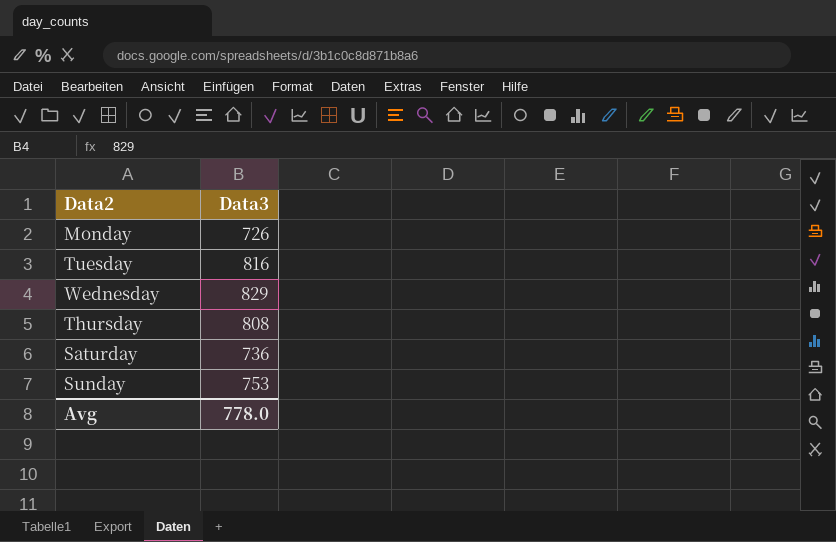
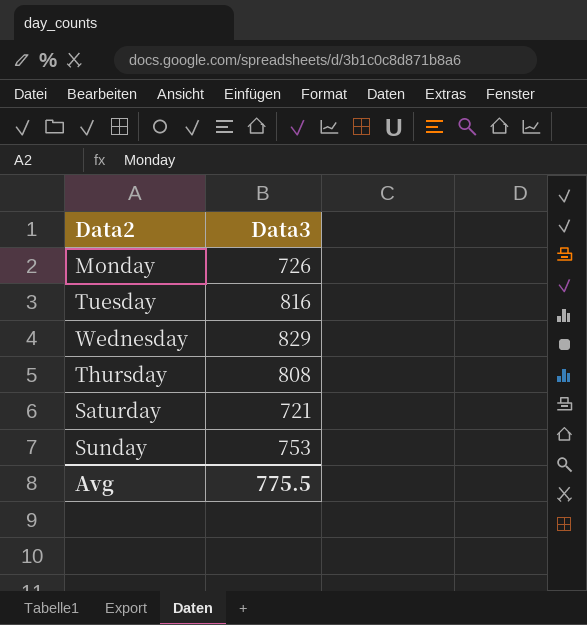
Saturday | Data3: 736 -> 721
Avg | Data3: 778.0 -> 775.5

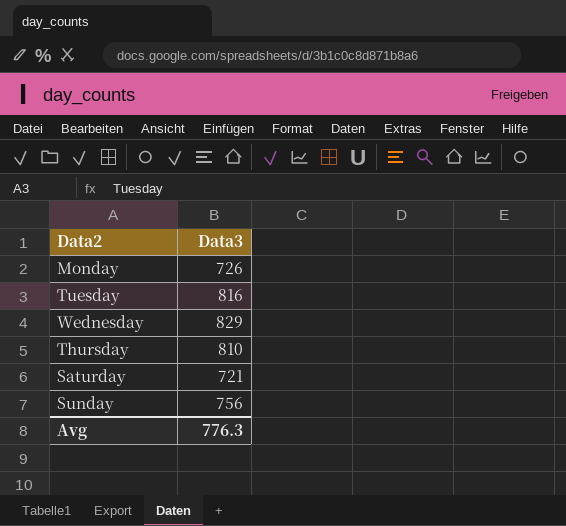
Thursday | Data3: 808 -> 810
Sunday | Data3: 753 -> 756
Avg | Data3: 775.5 -> 776.3

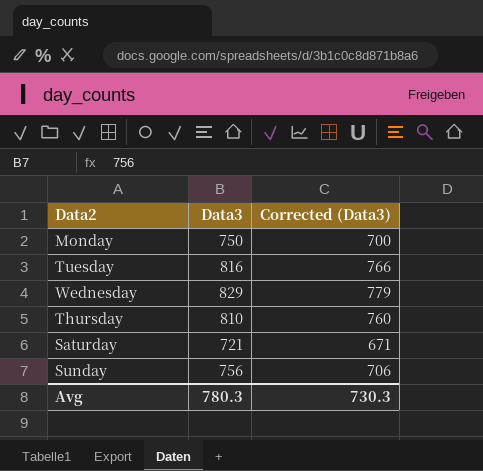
column Corrected (Data3) | formula: none -> [Data3] - 50
Monday | Data3: 726 -> 750
Avg | Data3: 776.3 -> 780.3

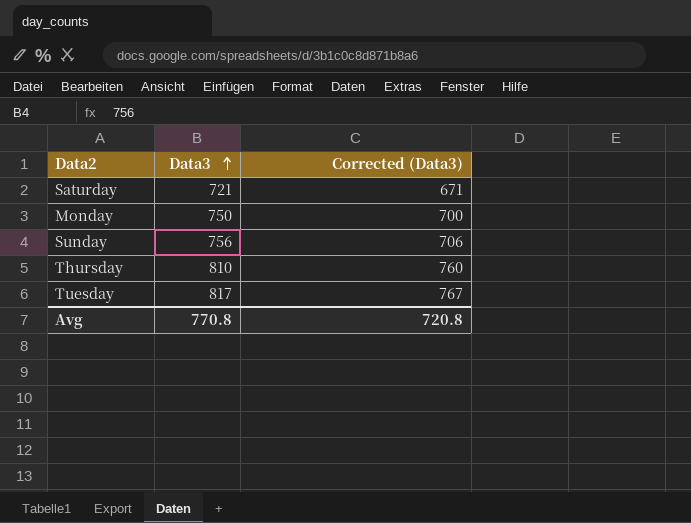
row order: none -> Data3 ascending
row Wednesday: 829 | 779 -> none
Tuesday | Data3: 816 -> 817
Tuesday | Corrected (Data3): 766 -> 767
Avg | Data3: 780.3 -> 770.8
Avg | Corrected (Data3): 730.3 -> 720.8

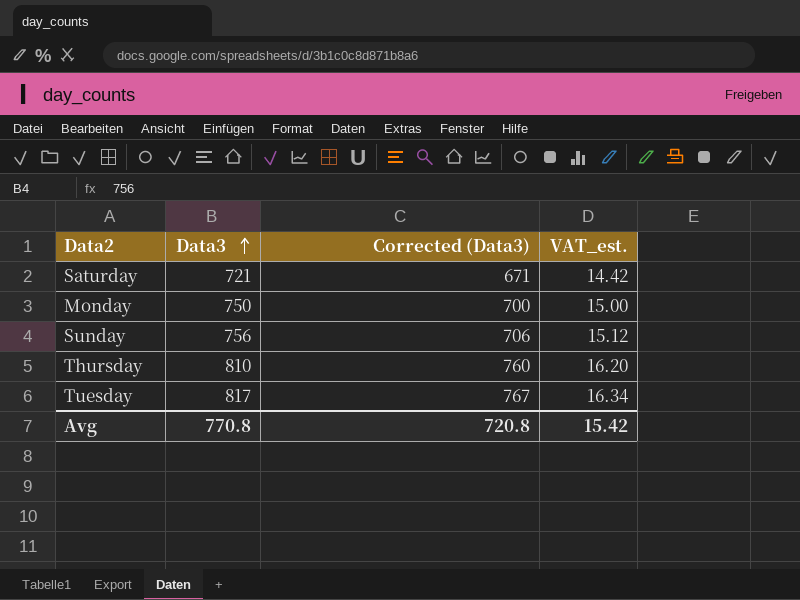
column VAT_est. | formula: none -> [Data3] * 0.02

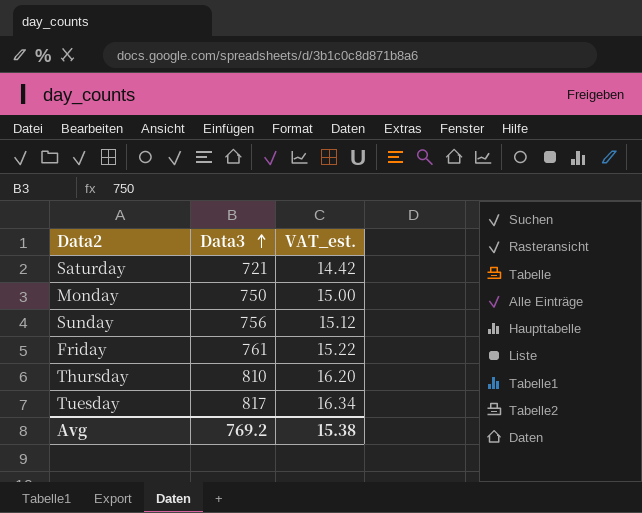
column Corrected (Data3) | formula: [Data3] - 50 -> none
row Friday: none -> 761 | 15.22
Avg | Data3: 770.8 -> 769.2
Avg | VAT_est.: 15.42 -> 15.38

